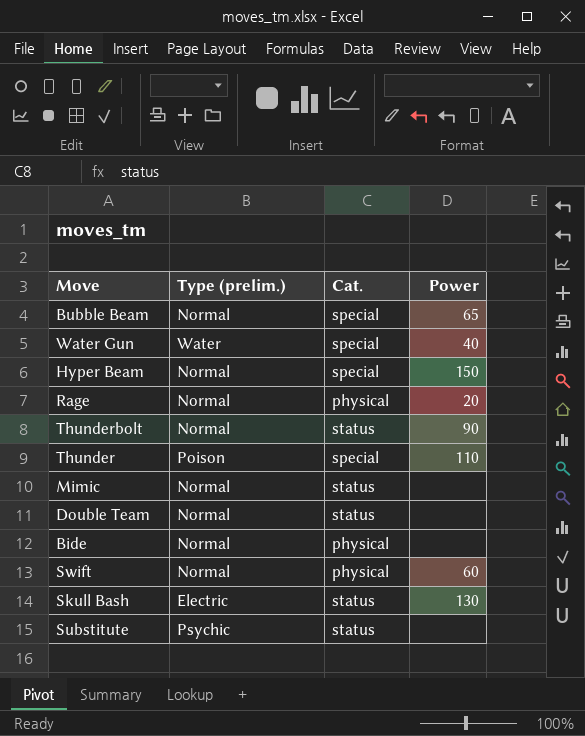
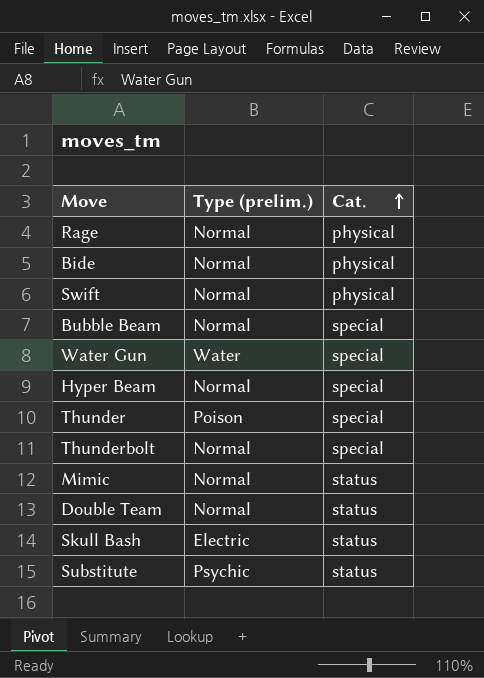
row order: none -> Cat. ascending
column Power | position: 4 -> none
Thunderbolt | Cat.: status -> special

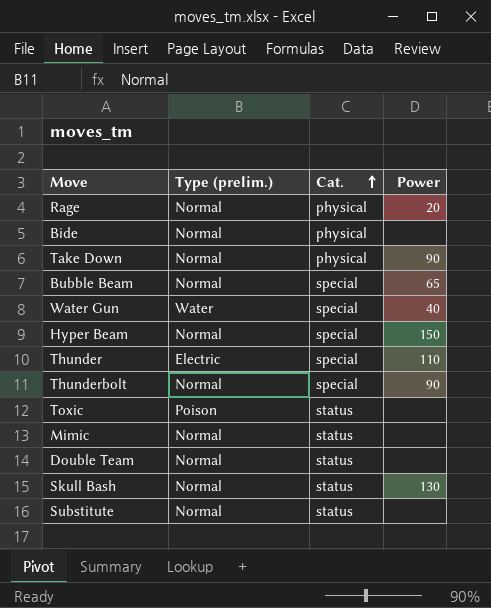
column Power | position: none -> 4
row Swift: Normal | physical -> none
row Take Down: none -> Normal | physical | 90
Thunder | Type (prelim.): Poison -> Electric
row Toxic: none -> Poison | status | none
Skull Bash | Type (prelim.): Electric -> Normal
Substitute | Type (prelim.): Psychic -> Normal

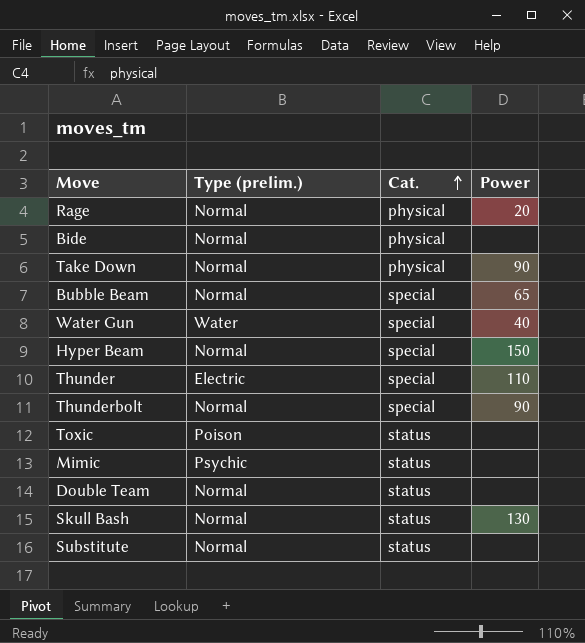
Mimic | Type (prelim.): Normal -> Psychic

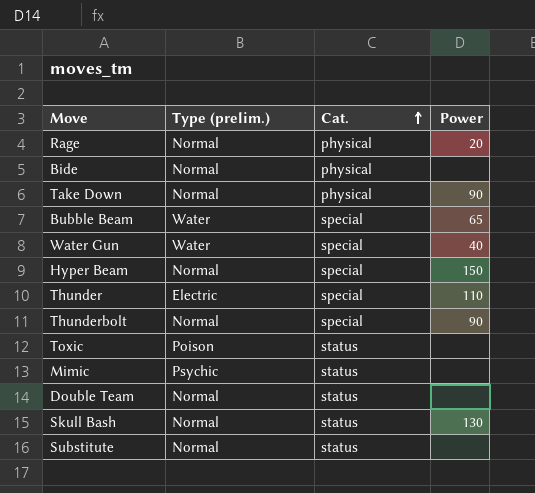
Bubble Beam | Type (prelim.): Normal -> Water

